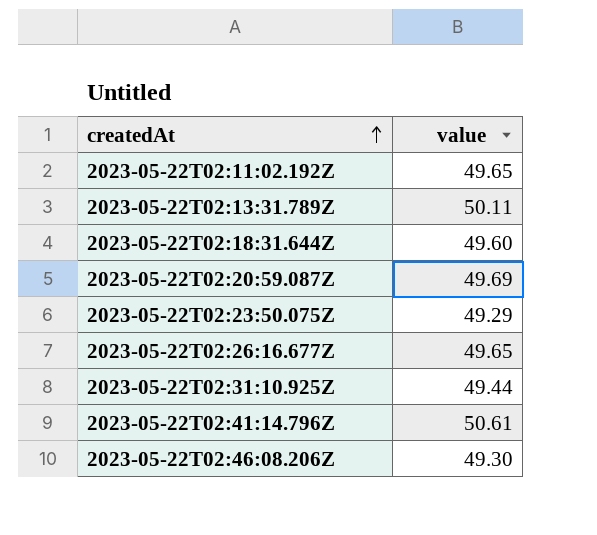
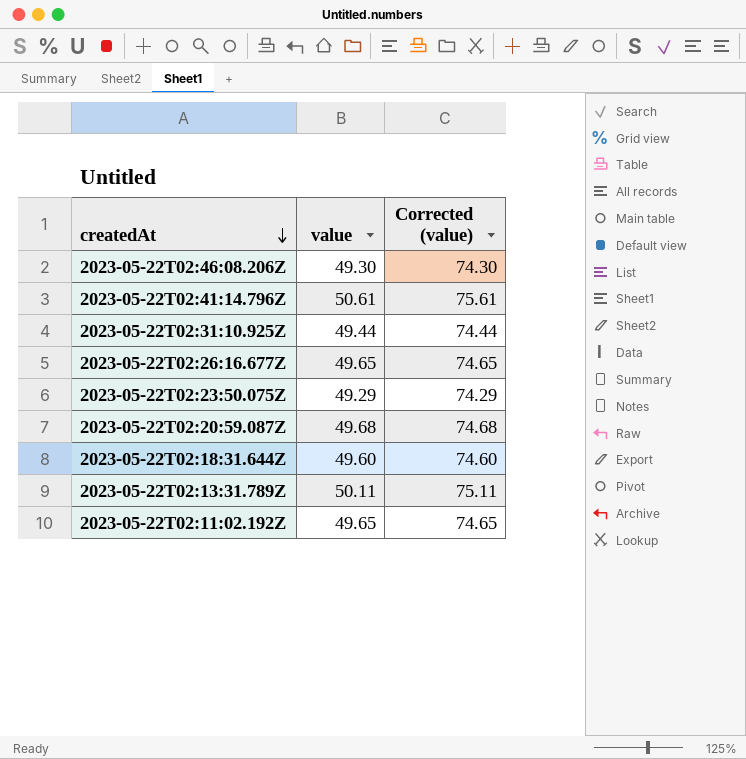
row order: createdAt ascending -> createdAt descending
column Corrected (value) | formula: none -> [value] + 25
2023-05-22T02:20:59.087Z | value: 49.69 -> 49.68

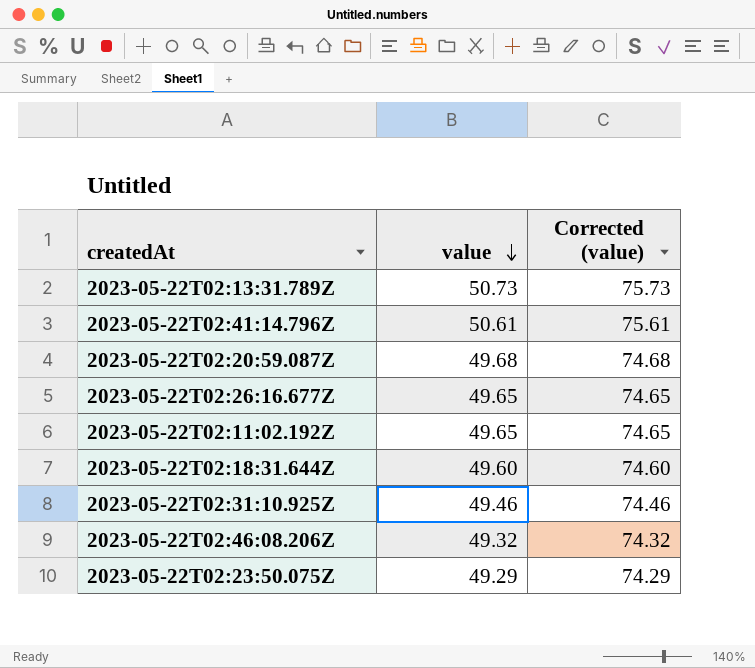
row order: createdAt descending -> value descending
2023-05-22T02:13:31.789Z | value: 50.11 -> 50.73
2023-05-22T02:13:31.789Z | Corrected (value): 75.11 -> 75.73
2023-05-22T02:31:10.925Z | value: 49.44 -> 49.46
2023-05-22T02:31:10.925Z | Corrected (value): 74.44 -> 74.46
2023-05-22T02:46:08.206Z | value: 49.30 -> 49.32
2023-05-22T02:46:08.206Z | Corrected (value): 74.30 -> 74.32

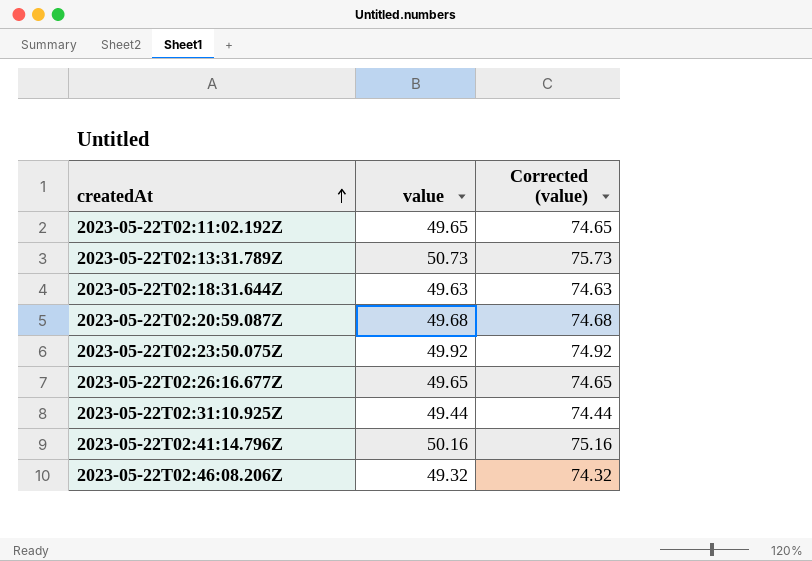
row order: value descending -> createdAt ascending
2023-05-22T02:18:31.644Z | value: 49.60 -> 49.63
2023-05-22T02:18:31.644Z | Corrected (value): 74.60 -> 74.63
2023-05-22T02:23:50.075Z | value: 49.29 -> 49.92
2023-05-22T02:23:50.075Z | Corrected (value): 74.29 -> 74.92
2023-05-22T02:31:10.925Z | value: 49.46 -> 49.44
2023-05-22T02:31:10.925Z | Corrected (value): 74.46 -> 74.44
2023-05-22T02:41:14.796Z | value: 50.61 -> 50.16
2023-05-22T02:41:14.796Z | Corrected (value): 75.61 -> 75.16

